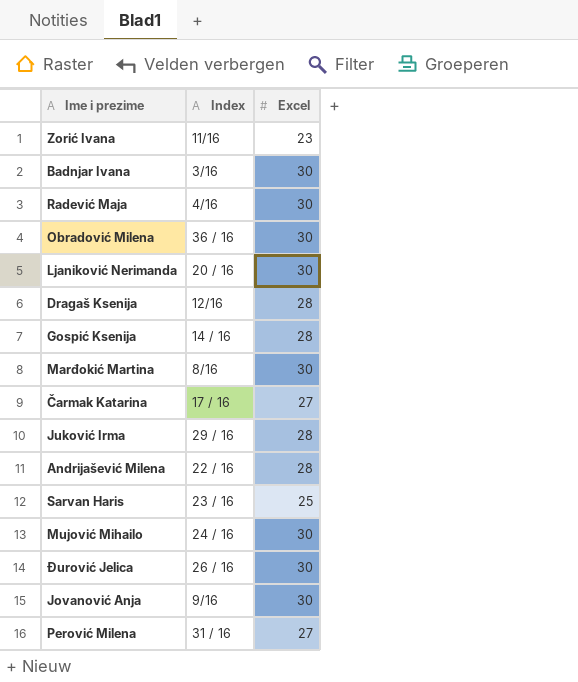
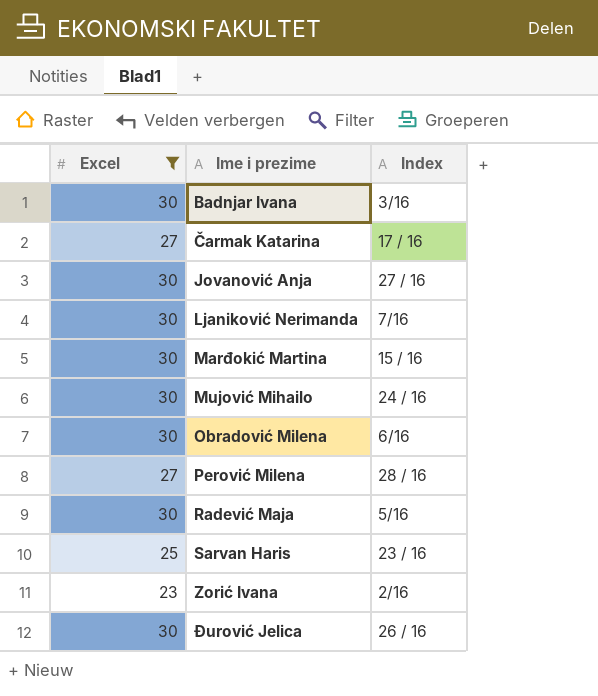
filter: none -> Excel != 28
row order: none -> Ime i prezime ascending
column Excel | position: 3 -> 1
Jovanović Anja | Index: 9/16 -> 27 / 16
Ljaniković Nerimanda | Index: 20 / 16 -> 7/16
Marđokić Martina | Index: 8/16 -> 15 / 16
Obradović Milena | Index: 36 / 16 -> 6/16
Perović Milena | Index: 31 / 16 -> 28 / 16
Radević Maja | Index: 4/16 -> 5/16
Zorić Ivana | Index: 11/16 -> 2/16

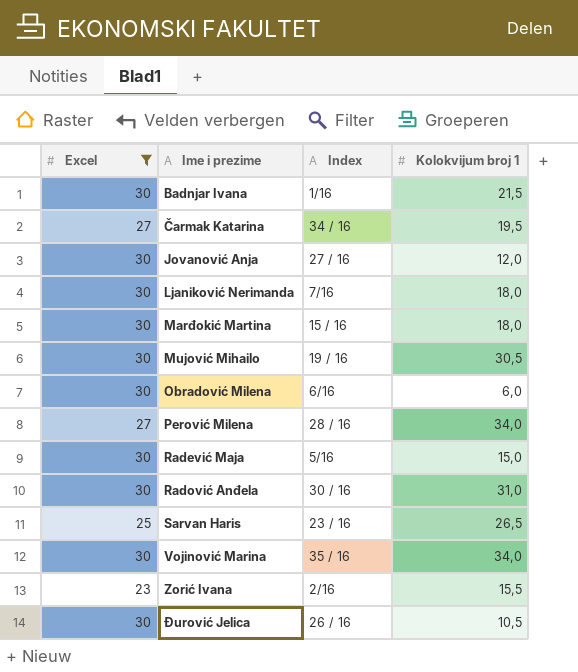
column Kolokvijum broj 1 | position: none -> 4
Badnjar Ivana | Index: 3/16 -> 1/16
Čarmak Katarina | Index: 17 / 16 -> 34 / 16
Mujović Mihailo | Index: 24 / 16 -> 19 / 16
row Radović Anđela: none -> 30 | 30 / 16 | 31,0
row Vojinović Marina: none -> 30 | 35 / 16 | 34,0

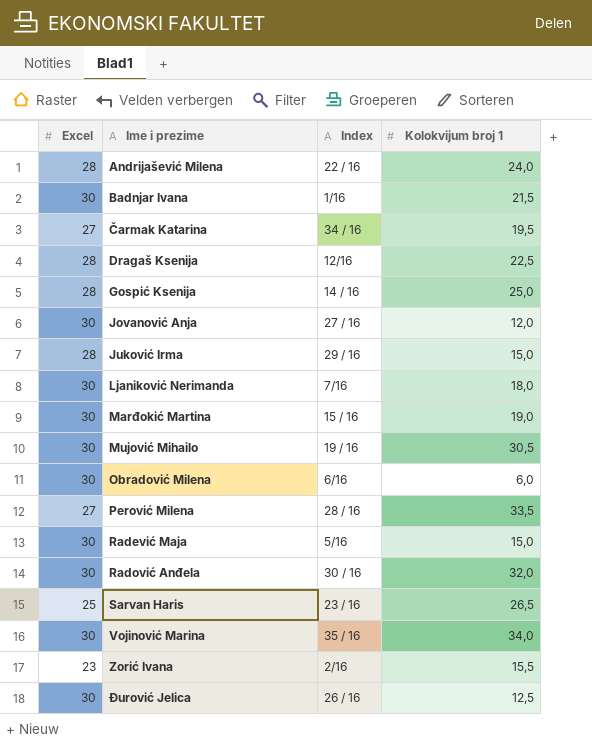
filter: Excel != 28 -> none
Marđokić Martina | Kolokvijum broj 1: 18,0 -> 19,0
Perović Milena | Kolokvijum broj 1: 34,0 -> 33,5
Radović Anđela | Kolokvijum broj 1: 31,0 -> 32,0
Đurović Jelica | Kolokvijum broj 1: 10,5 -> 12,5

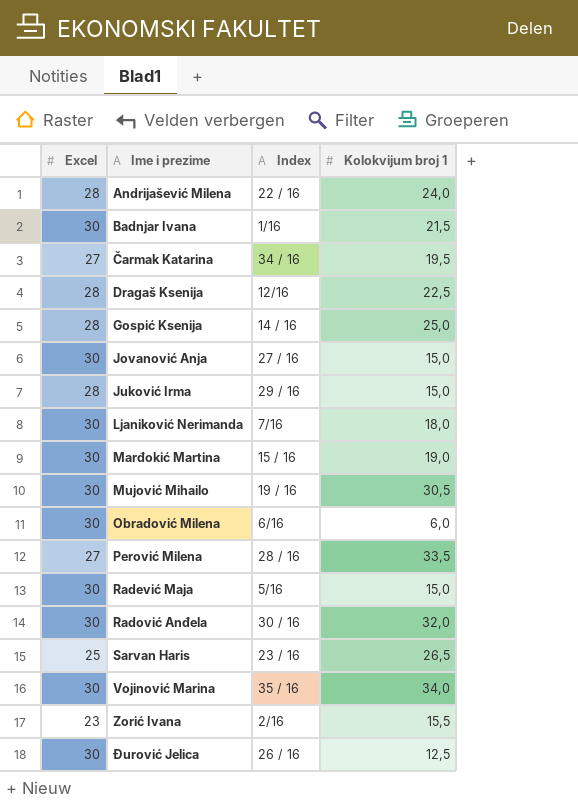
Jovanović Anja | Kolokvijum broj 1: 12,0 -> 15,0

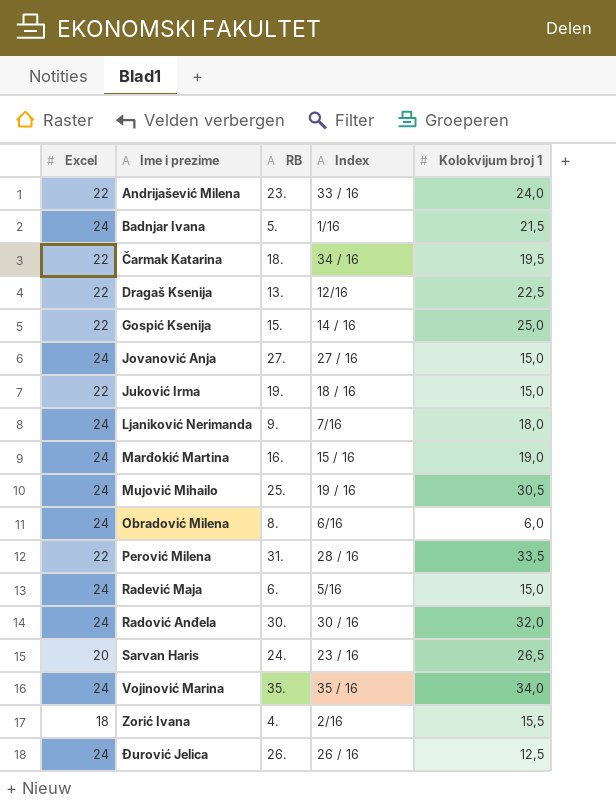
column RB | position: none -> 3
Andrijašević Milena | Excel: 28 -> 22
Andrijašević Milena | Index: 22 / 16 -> 33 / 16
Badnjar Ivana | Excel: 30 -> 24
Čarmak Katarina | Excel: 27 -> 22
Dragaš Ksenija | Excel: 28 -> 22
Gospić Ksenija | Excel: 28 -> 22
Jovanović Anja | Excel: 30 -> 24
Juković Irma | Excel: 28 -> 22
Juković Irma | Index: 29 / 16 -> 18 / 16
Ljaniković Nerimanda | Excel: 30 -> 24
Marđokić Martina | Excel: 30 -> 24
Mujović Mihailo | Excel: 30 -> 24
Obradović Milena | Excel: 30 -> 24
Perović Milena | Excel: 27 -> 22
Radević Maja | Excel: 30 -> 24
Radović Anđela | Excel: 30 -> 24
Sarvan Haris | Excel: 25 -> 20
Vojinović Marina | Excel: 30 -> 24
Zorić Ivana | Excel: 23 -> 18
Đurović Jelica | Excel: 30 -> 24

